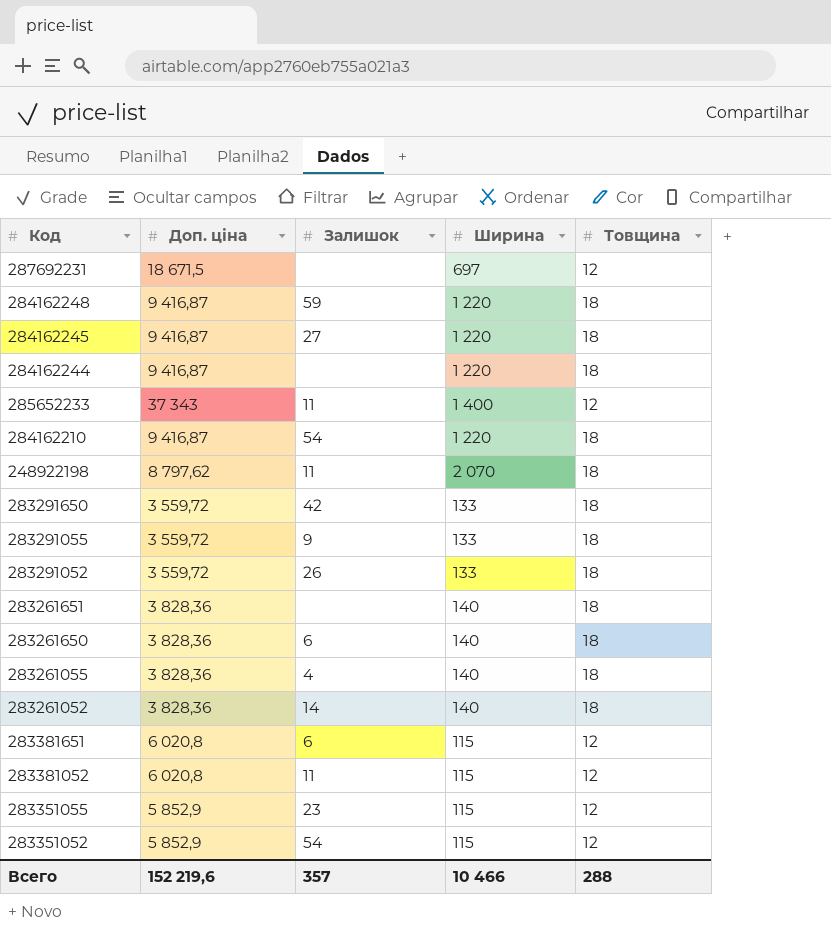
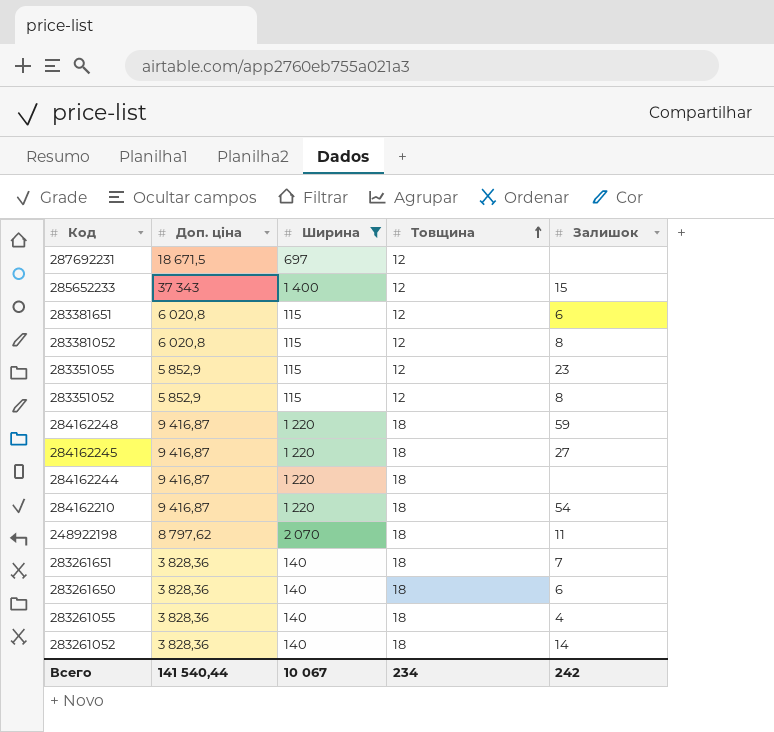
filter: none -> Ширина != 133
row order: none -> Товщина ascending
column Залишок | position: 3 -> 5
285652233 | Залишок: 11 -> 15
283381052 | Залишок: 11 -> 8
283351052 | Залишок: 54 -> 8
283261651 | Залишок: none -> 7
Всего | Доп. ціна: 152 219,6 -> 141 540,44
Всего | Ширина: 10 466 -> 10 067
Всего | Товщина: 288 -> 234
Всего | Залишок: 357 -> 242

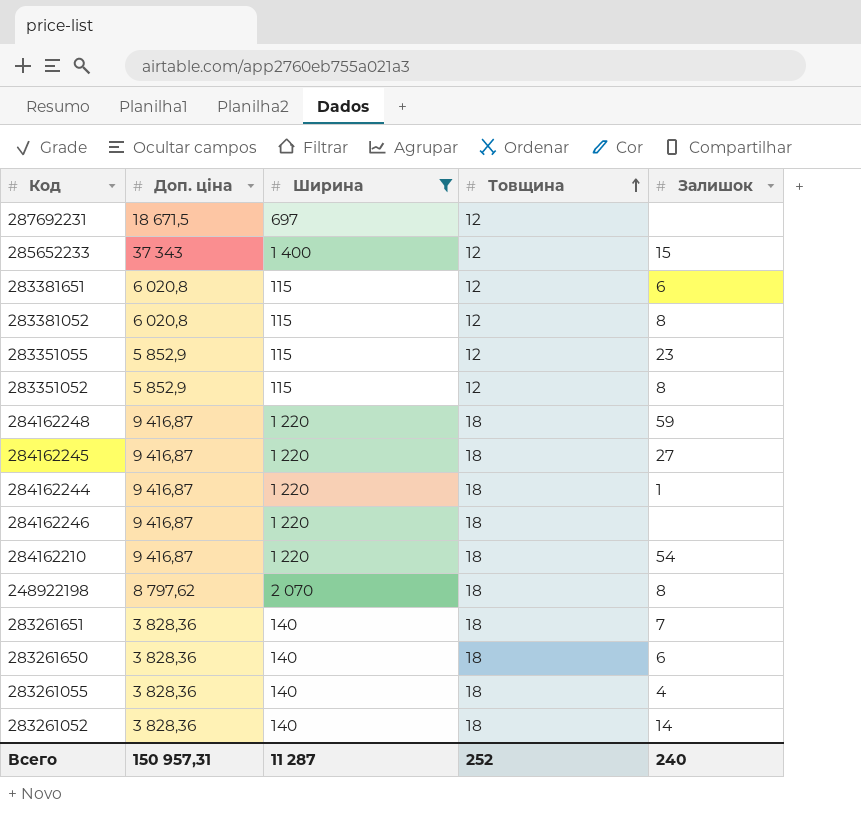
284162244 | Залишок: none -> 1
row 284162246: none -> 9 416,87 | 1 220 | 18 | none
248922198 | Залишок: 11 -> 8
Всего | Доп. ціна: 141 540,44 -> 150 957,31
Всего | Ширина: 10 067 -> 11 287
Всего | Товщина: 234 -> 252
Всего | Залишок: 242 -> 240

